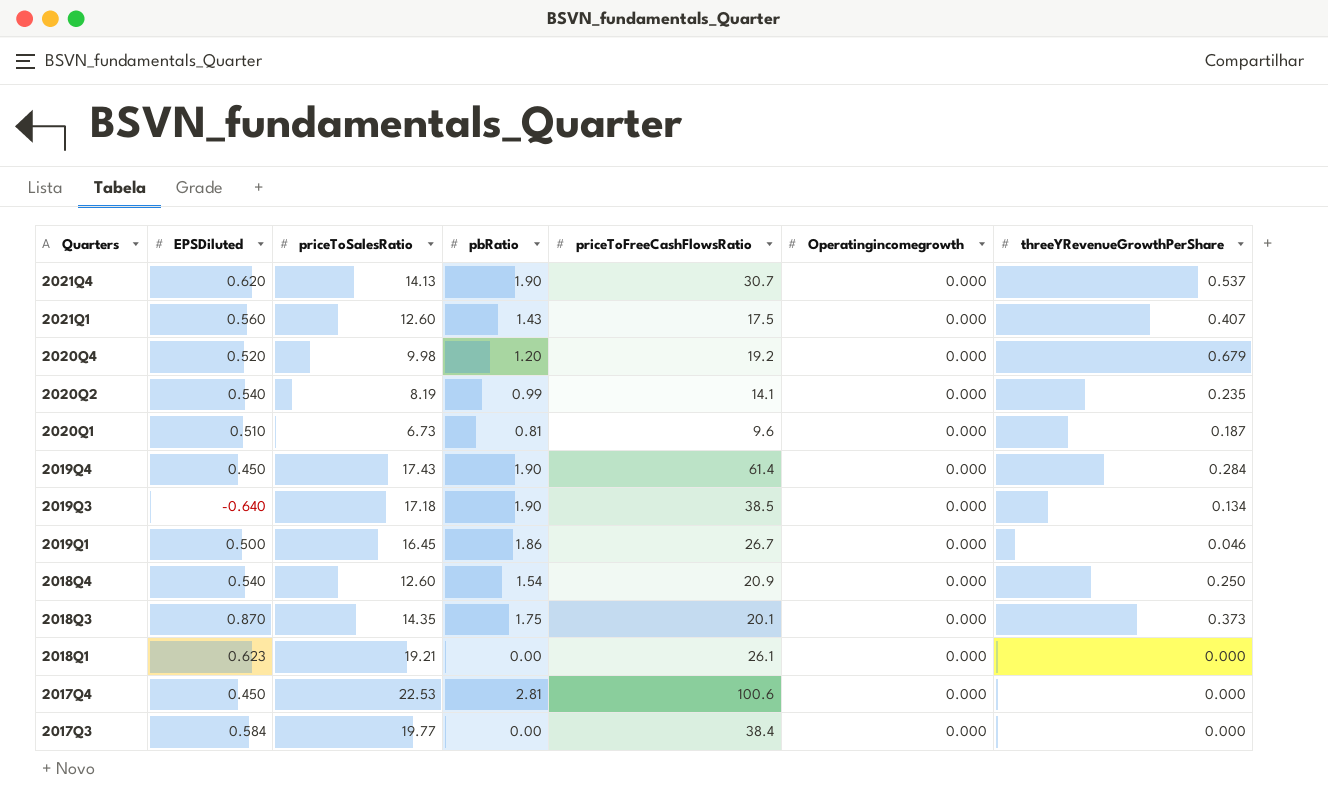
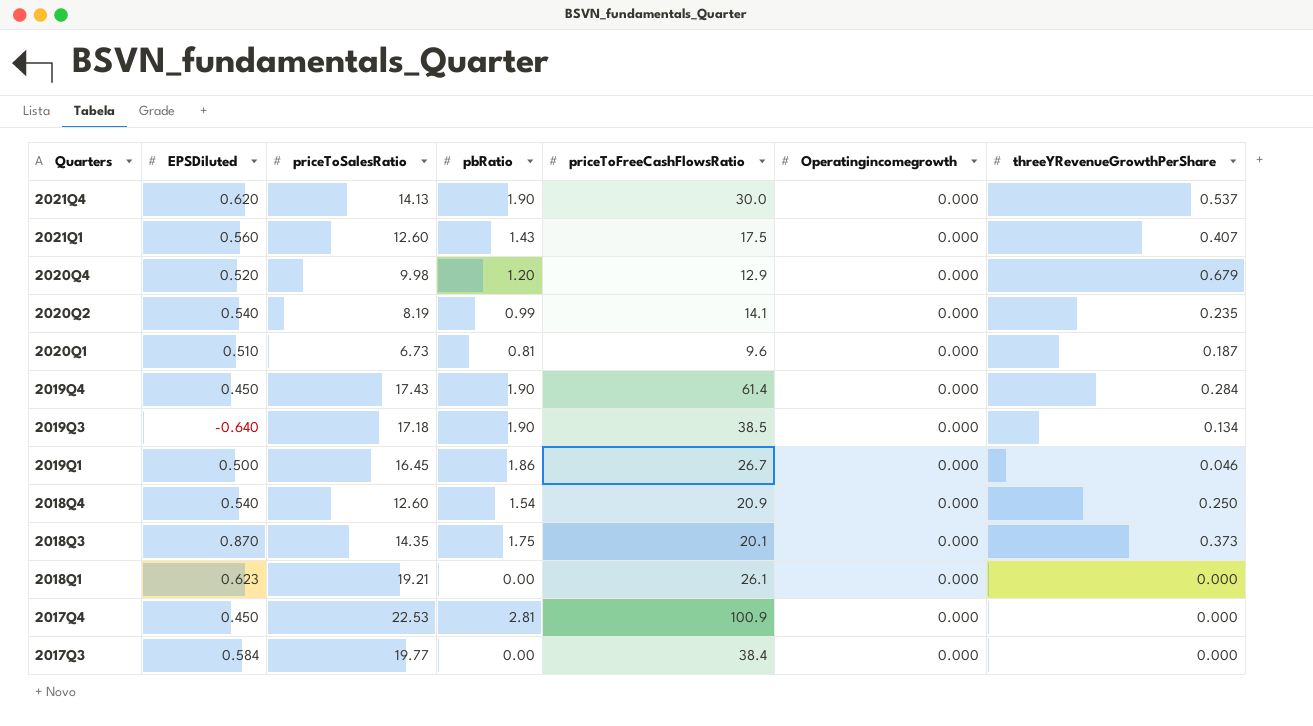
2021Q4 | priceToFreeCashFlowsRatio: 30.7 -> 30.0
2020Q4 | priceToFreeCashFlowsRatio: 19.2 -> 12.9
2017Q4 | priceToFreeCashFlowsRatio: 100.6 -> 100.9

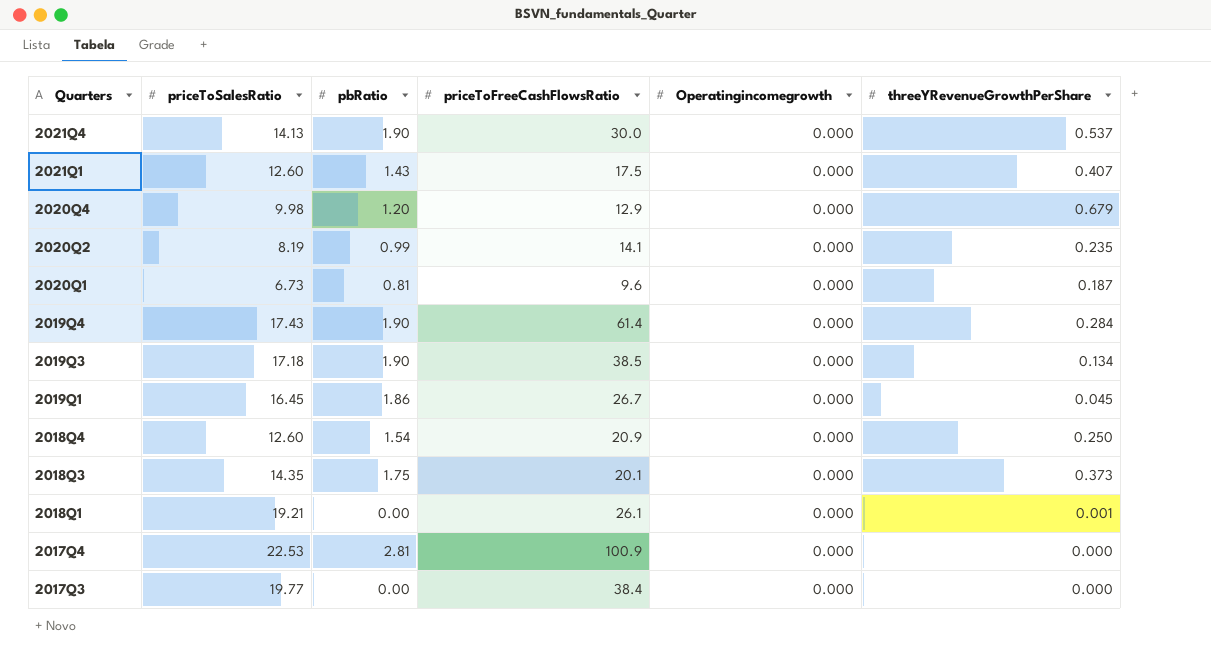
column EPSDiluted | position: 2 -> none
2019Q1 | threeYRevenueGrowthPerShare: 0.046 -> 0.045
2018Q1 | threeYRevenueGrowthPerShare: 0.000 -> 0.001

